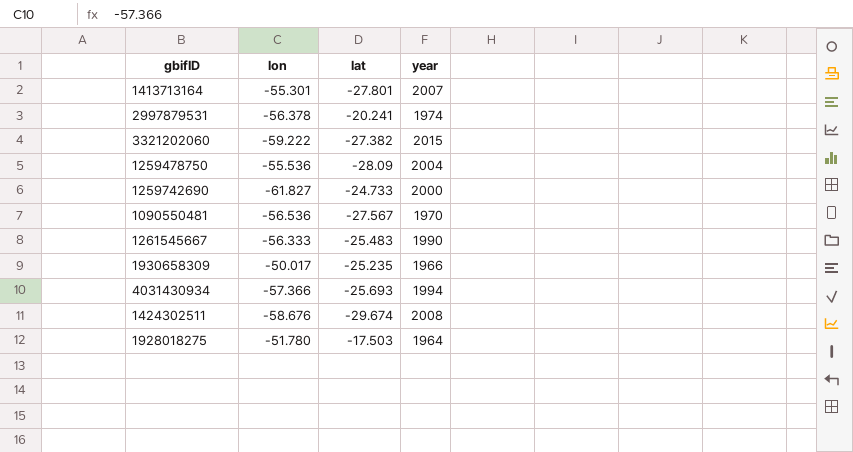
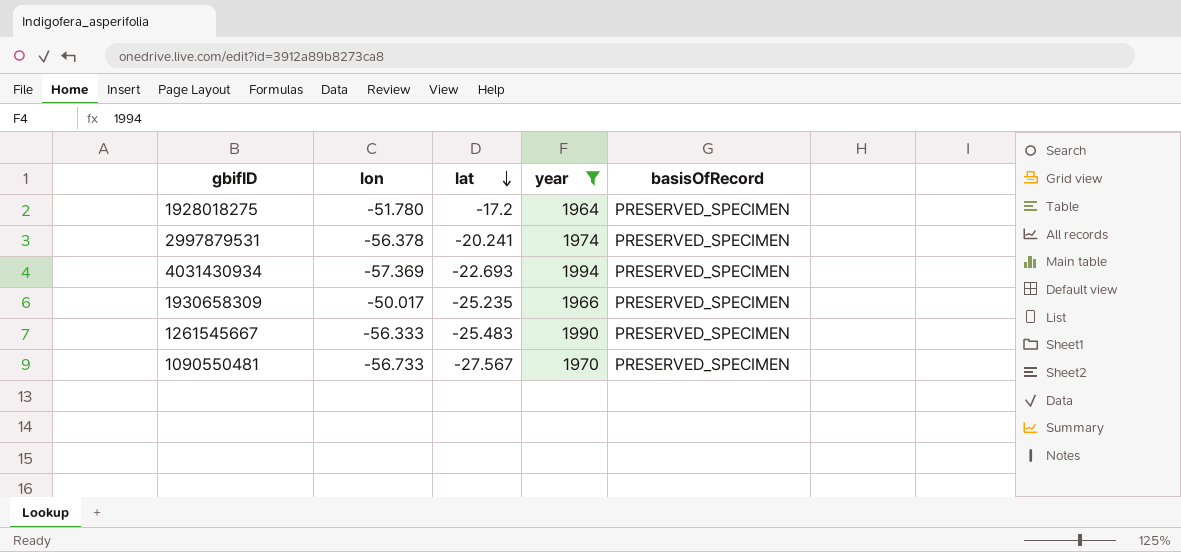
filter: none -> year <= 1994
row order: none -> lat descending
column basisOfRecord | position: none -> 5
1928018275 | lat: -17.503 -> -17.2
4031430934 | lon: -57.366 -> -57.369
4031430934 | lat: -25.693 -> -22.693
1090550481 | lon: -56.536 -> -56.733

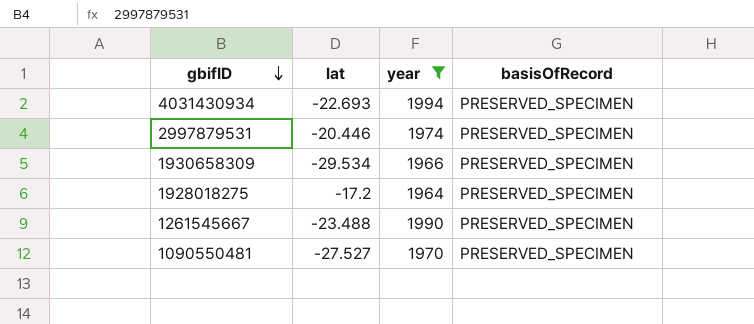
row order: lat descending -> gbifID descending
column lon | position: 2 -> none
2997879531 | lat: -20.241 -> -20.446
1930658309 | lat: -25.235 -> -29.534
1261545667 | lat: -25.483 -> -23.488
1090550481 | lat: -27.567 -> -27.527

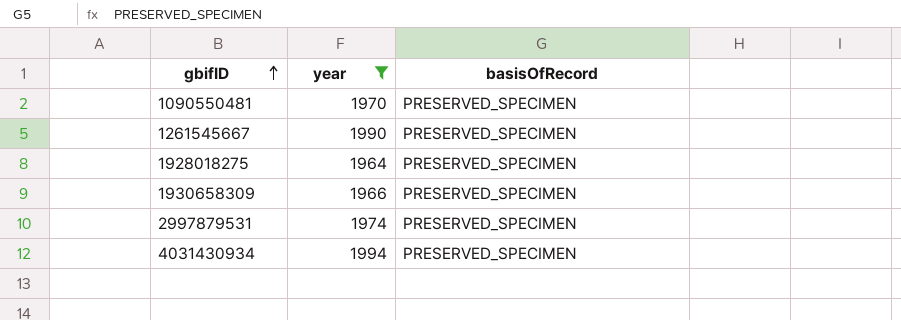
row order: gbifID descending -> gbifID ascending
column lat | position: 2 -> none

